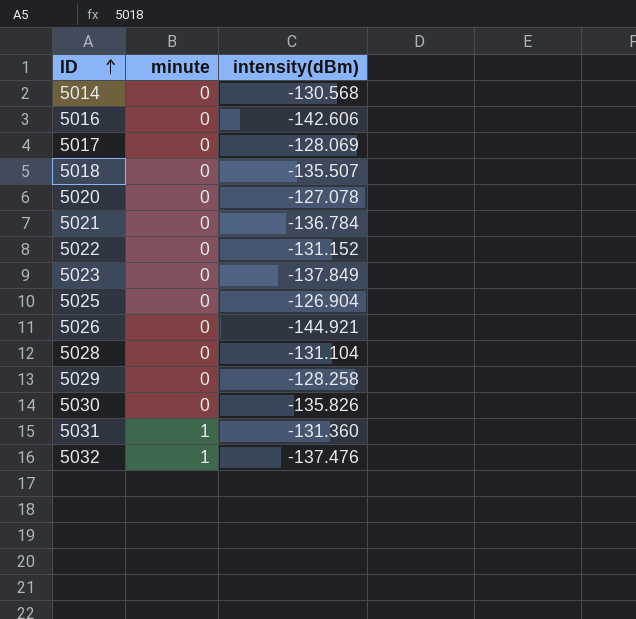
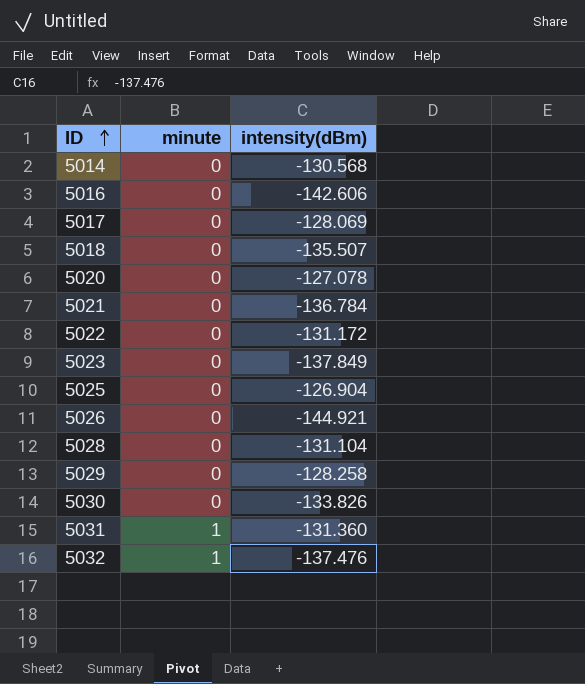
5022 | intensity(dBm): -131.152 -> -131.172
5030 | intensity(dBm): -135.826 -> -133.826

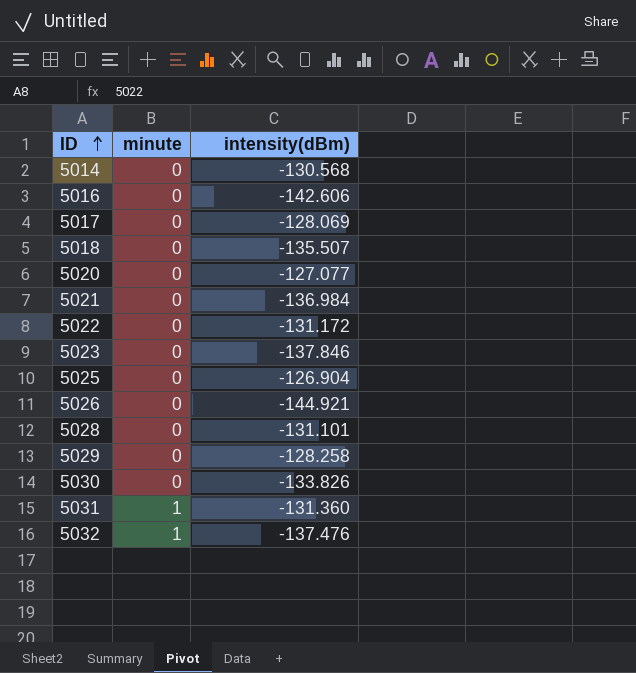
5020 | intensity(dBm): -127.078 -> -127.077
5021 | intensity(dBm): -136.784 -> -136.984
5023 | intensity(dBm): -137.849 -> -137.846
5028 | intensity(dBm): -131.104 -> -131.101

